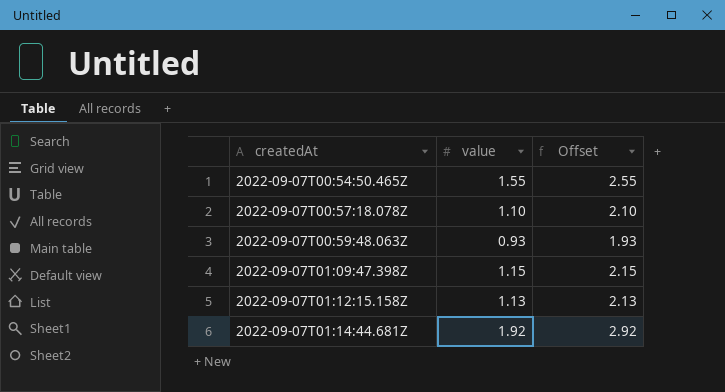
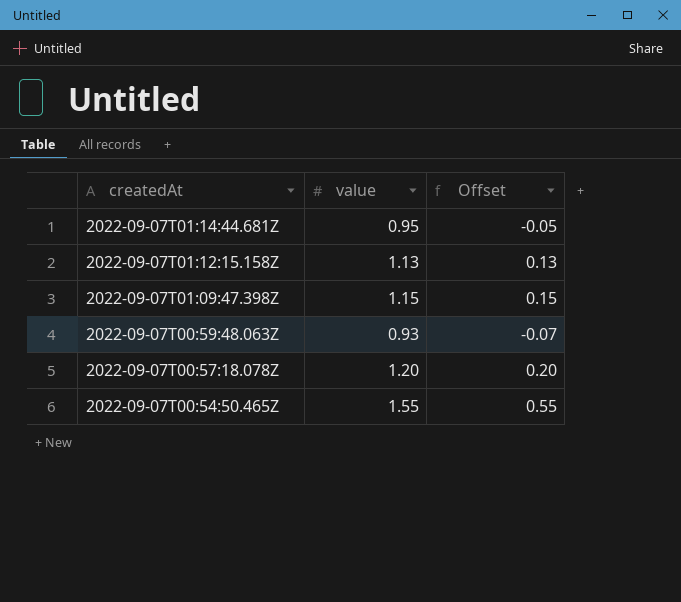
row order: createdAt ascending -> createdAt descending
column Offset | formula: [value] + 1 -> [value] - 1
2022-09-07T01:14:44.681Z | value: 1.92 -> 0.95
2022-09-07T00:57:18.078Z | value: 1.10 -> 1.20

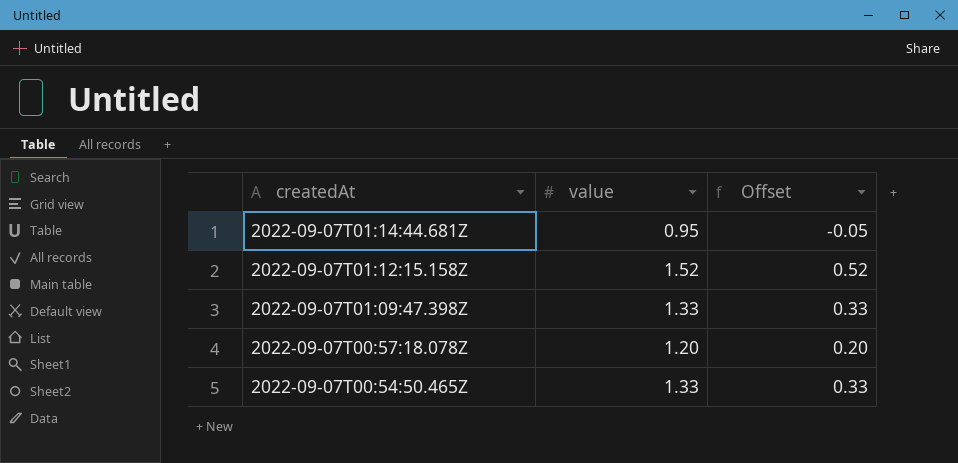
row 2022-09-07T00:59:48.063Z: 0.93 | -0.07 -> none
2022-09-07T01:12:15.158Z | value: 1.13 -> 1.52
2022-09-07T01:12:15.158Z | Offset: 0.13 -> 0.52
2022-09-07T01:09:47.398Z | value: 1.15 -> 1.33
2022-09-07T01:09:47.398Z | Offset: 0.15 -> 0.33
2022-09-07T00:54:50.465Z | value: 1.55 -> 1.33
2022-09-07T00:54:50.465Z | Offset: 0.55 -> 0.33

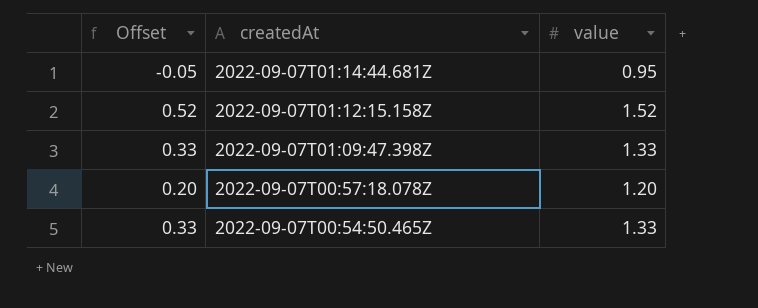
column Offset | position: 3 -> 1

